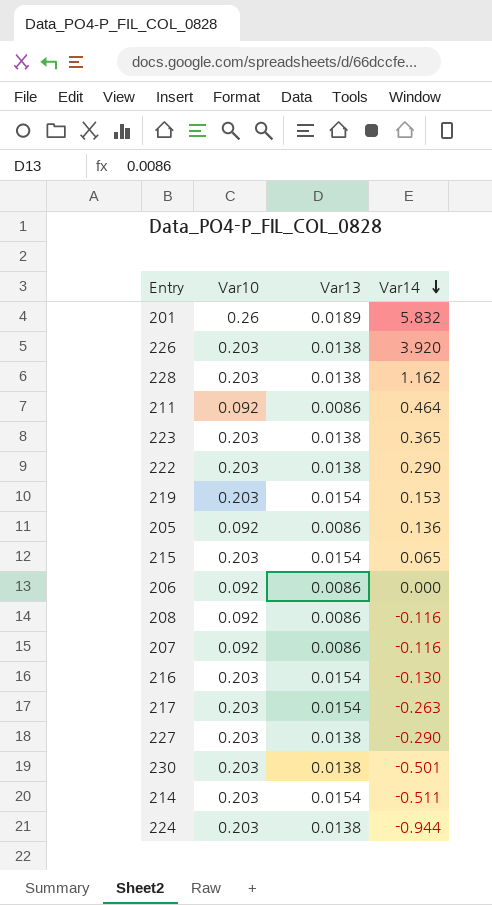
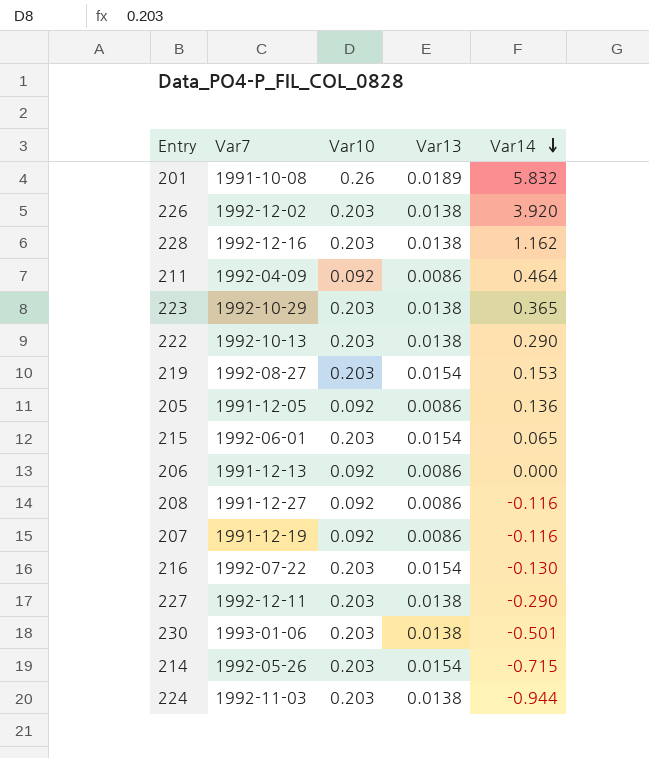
column Var7 | position: none -> 2
row 217: 0.203 | 0.0154 | -0.263 -> none
214 | Var14: -0.511 -> -0.715

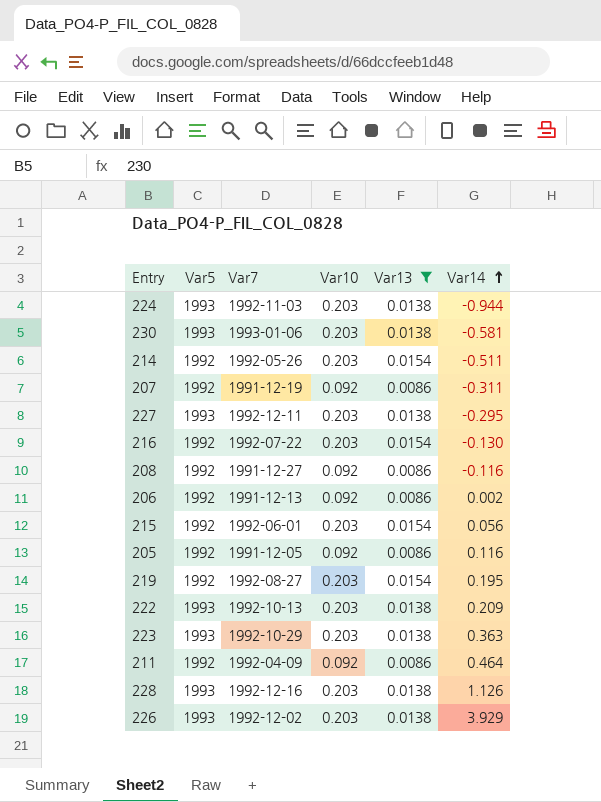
filter: none -> Var13 != 0.0189
row order: Var14 descending -> Var14 ascending
column Var5 | position: none -> 2
230 | Var14: -0.501 -> -0.581
214 | Var14: -0.715 -> -0.511
207 | Var14: -0.116 -> -0.311
227 | Var14: -0.290 -> -0.295
206 | Var14: 0.000 -> 0.002
215 | Var14: 0.065 -> 0.056
205 | Var14: 0.136 -> 0.116
219 | Var14: 0.153 -> 0.195
222 | Var14: 0.290 -> 0.209
223 | Var14: 0.365 -> 0.363
228 | Var14: 1.162 -> 1.126
226 | Var14: 3.920 -> 3.929

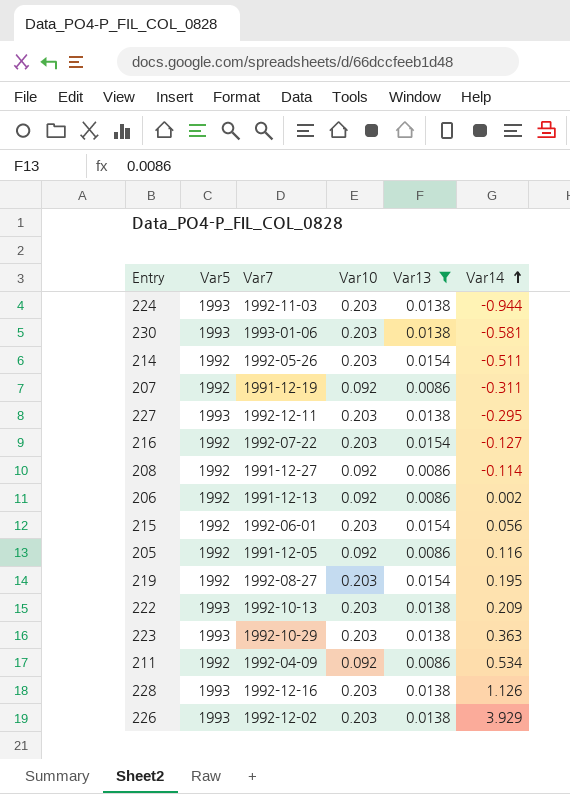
216 | Var14: -0.130 -> -0.127
208 | Var14: -0.116 -> -0.114
211 | Var14: 0.464 -> 0.534

